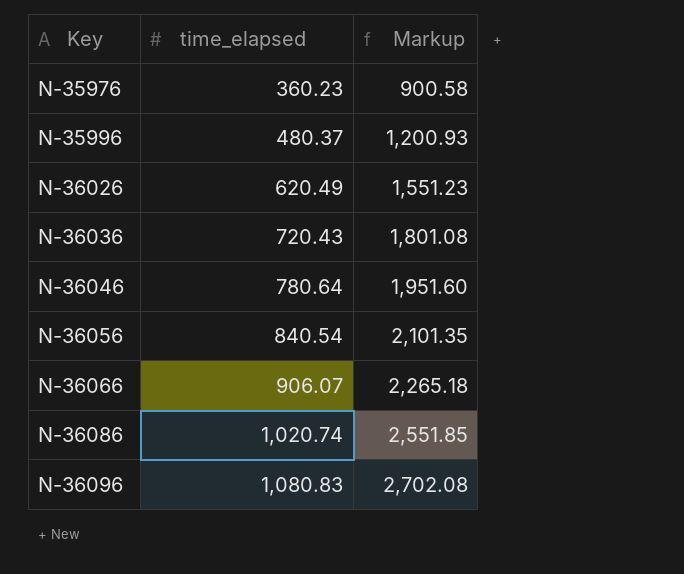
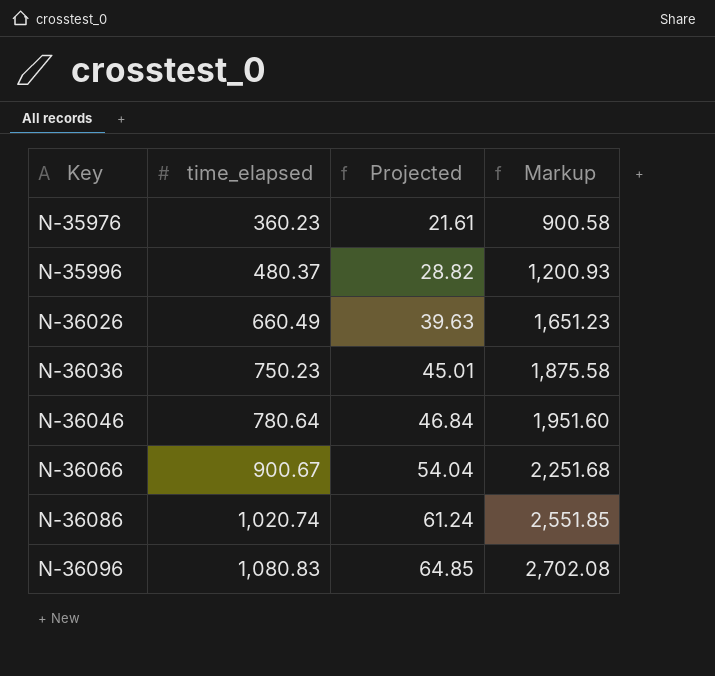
column Projected | formula: none -> [time_elapsed] * 0.06
row N-36056: 840.54 | 2,101.35 -> none
N-36026 | time_elapsed: 620.49 -> 660.49
N-36026 | Markup: 1,551.23 -> 1,651.23
N-36036 | time_elapsed: 720.43 -> 750.23
N-36036 | Markup: 1,801.08 -> 1,875.58
N-36066 | time_elapsed: 906.07 -> 900.67
N-36066 | Markup: 2,265.18 -> 2,251.68

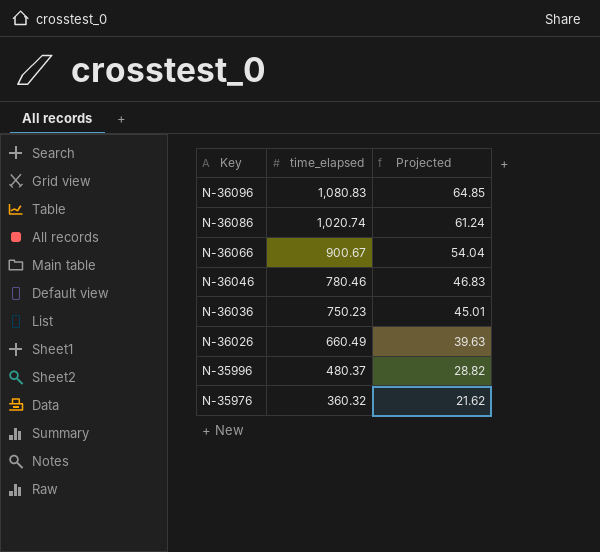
row order: Key ascending -> Key descending
column Markup | formula: [time_elapsed] * 2.5 -> none
N-36046 | time_elapsed: 780.64 -> 780.46
N-36046 | Projected: 46.84 -> 46.83
N-35976 | time_elapsed: 360.23 -> 360.32
N-35976 | Projected: 21.61 -> 21.62

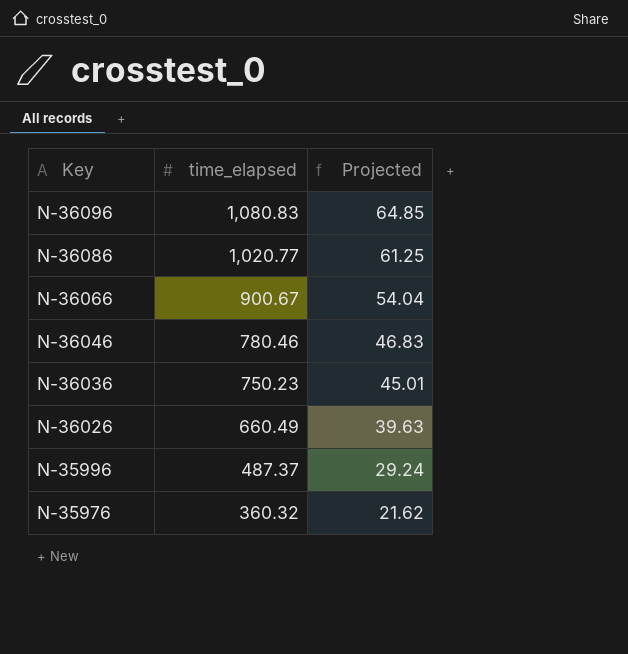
N-36086 | time_elapsed: 1,020.74 -> 1,020.77
N-36086 | Projected: 61.24 -> 61.25
N-35996 | time_elapsed: 480.37 -> 487.37
N-35996 | Projected: 28.82 -> 29.24

